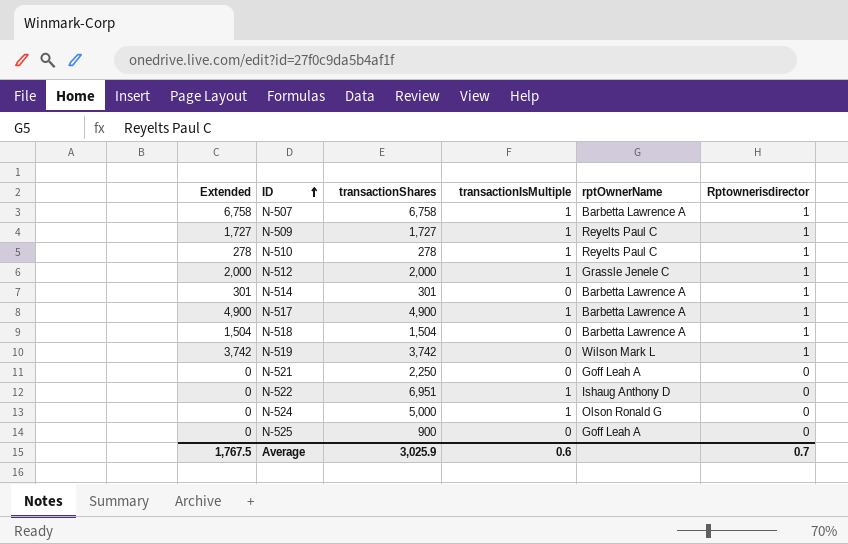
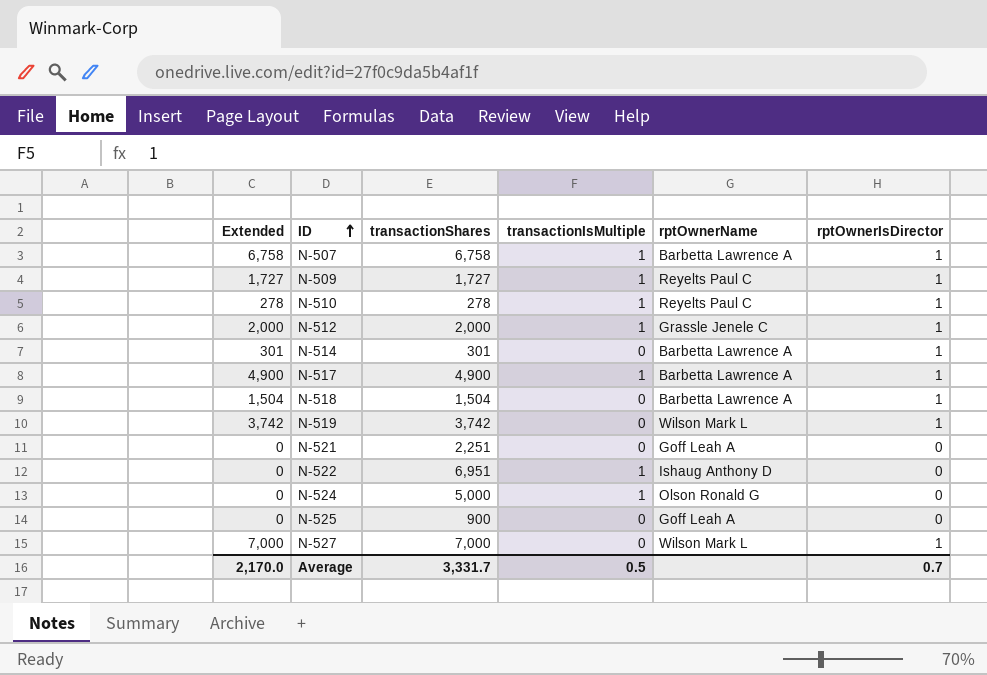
column name: Rptownerisdirector -> rptOwnerIsDirector
N-521 | transactionShares: 2,250 -> 2,251
row N-527: none -> 7,000 | 7,000 | 0 | Wilson Mark L | 1
Average | Extended: 1,767.5 -> 2,170.0
Average | transactionShares: 3,025.9 -> 3,331.7
Average | transactionIsMultiple: 0.6 -> 0.5

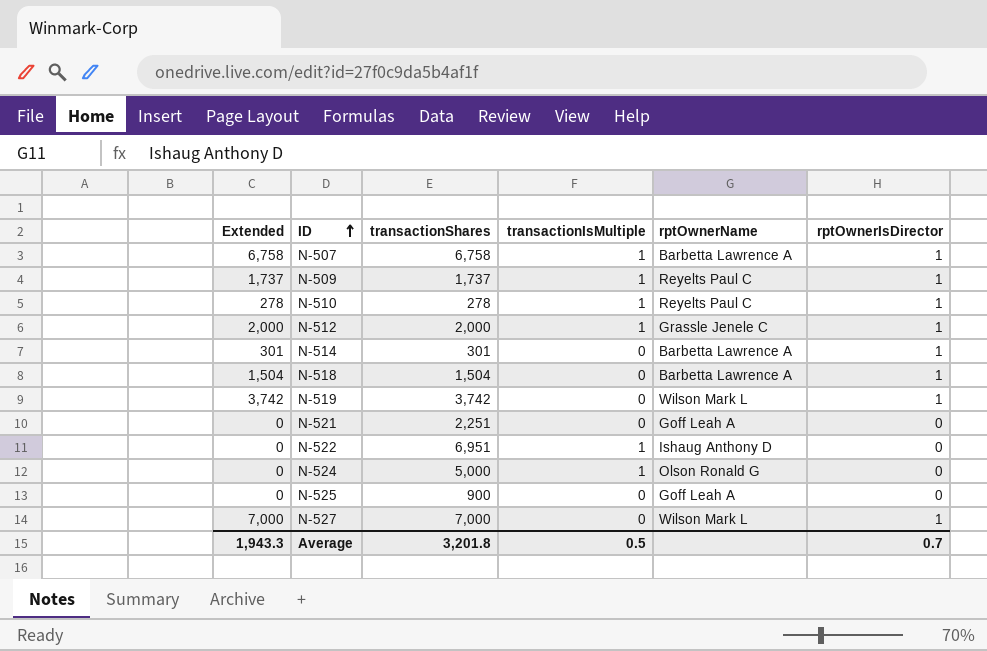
row N-517: 4,900 | 4,900 | 1 | Barbetta Lawrence A | 1 -> none
N-509 | Extended: 1,727 -> 1,737
N-509 | transactionShares: 1,727 -> 1,737
Average | Extended: 2,170.0 -> 1,943.3
Average | transactionShares: 3,331.7 -> 3,201.8

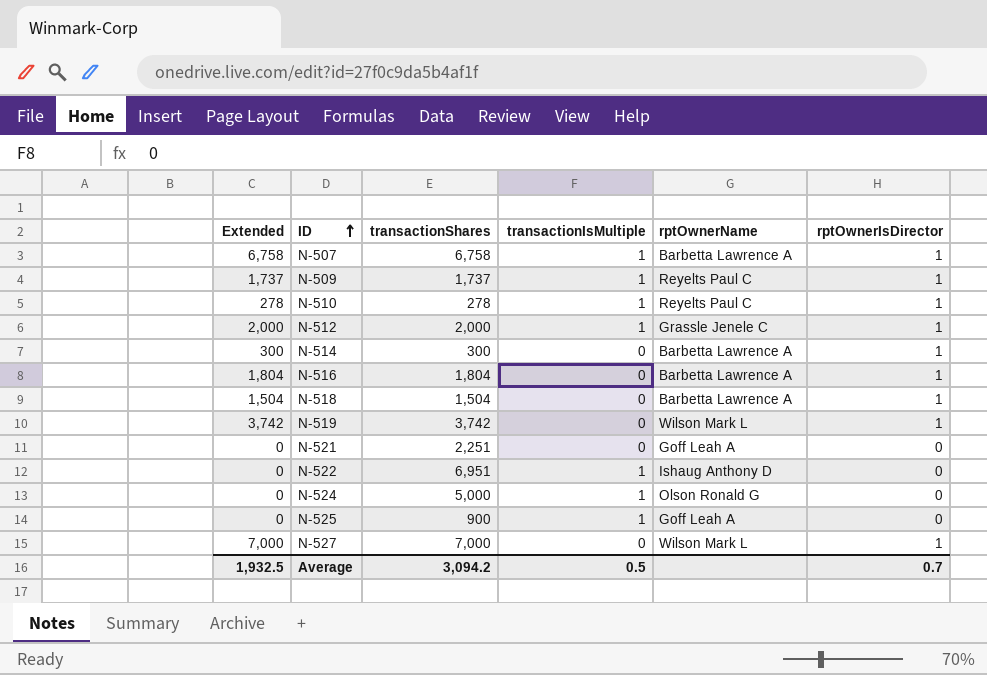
N-514 | Extended: 301 -> 300
N-514 | transactionShares: 301 -> 300
row N-516: none -> 1,804 | 1,804 | 0 | Barbetta Lawrence A | 1
N-525 | transactionIsMultiple: 0 -> 1
Average | Extended: 1,943.3 -> 1,932.5
Average | transactionShares: 3,201.8 -> 3,094.2

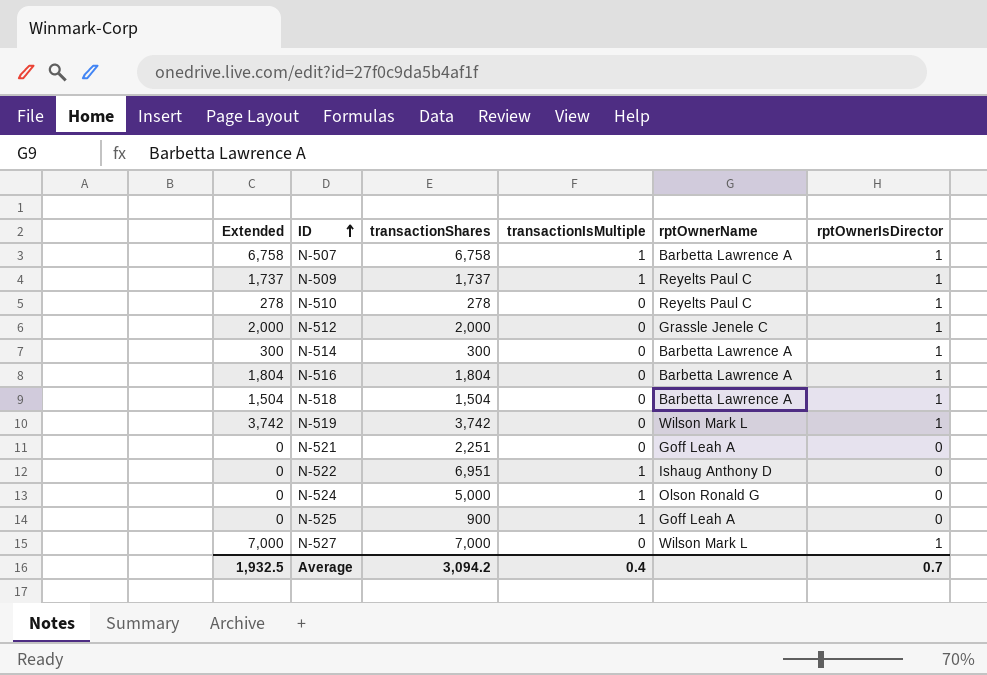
N-510 | transactionIsMultiple: 1 -> 0
N-512 | transactionIsMultiple: 1 -> 0
Average | transactionIsMultiple: 0.5 -> 0.4

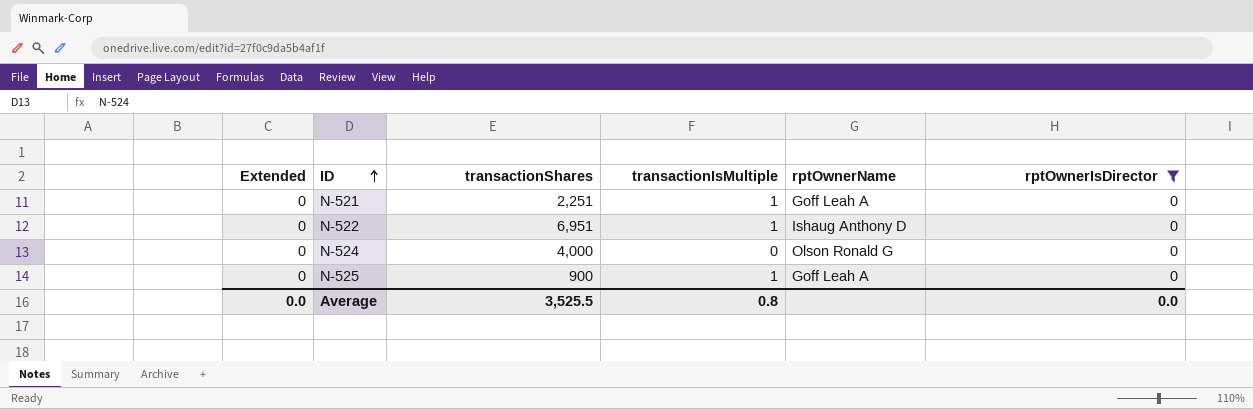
filter: none -> rptOwnerIsDirector = 0
N-521 | transactionIsMultiple: 0 -> 1
N-524 | transactionShares: 5,000 -> 4,000
N-524 | transactionIsMultiple: 1 -> 0
Average | Extended: 1,932.5 -> 0.0
Average | transactionShares: 3,094.2 -> 3,525.5
Average | transactionIsMultiple: 0.4 -> 0.8
Average | rptOwnerIsDirector: 0.7 -> 0.0

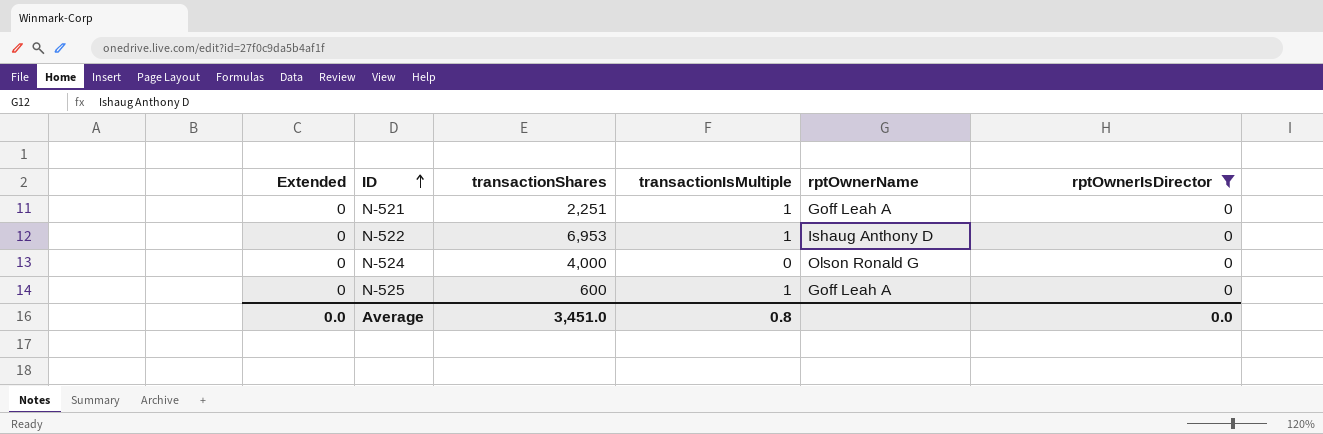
N-522 | transactionShares: 6,951 -> 6,953
N-525 | transactionShares: 900 -> 600
Average | transactionShares: 3,525.5 -> 3,451.0

